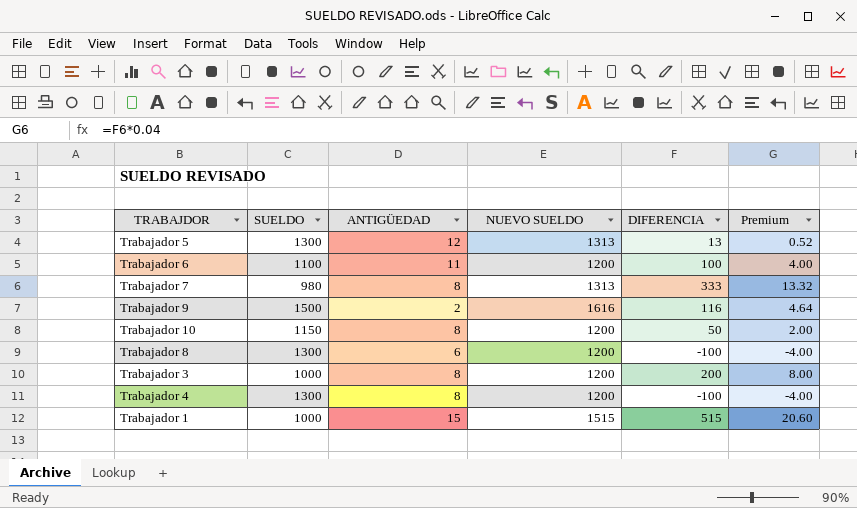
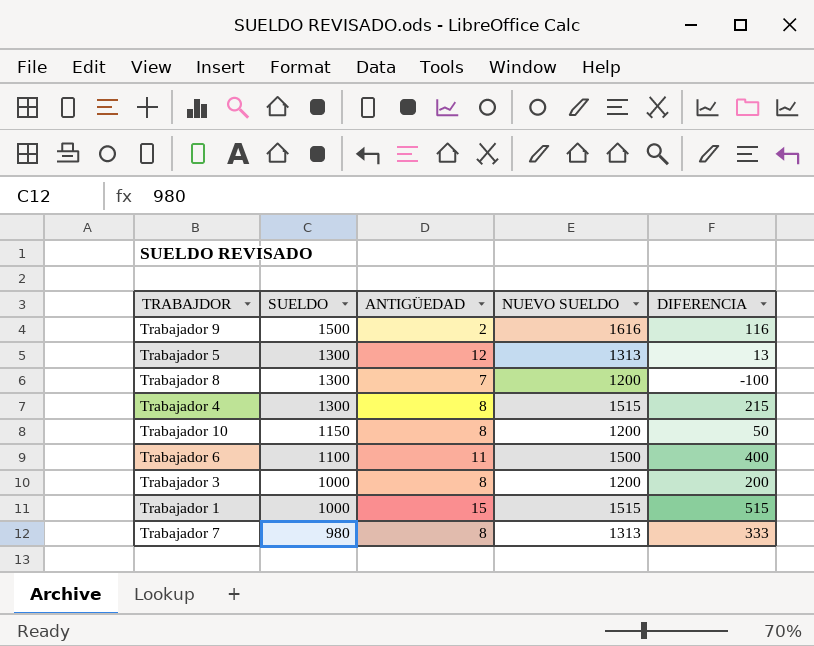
row order: none -> SUELDO descending
column Premium | formula: [DIFERENCIA] * 0.04 -> none
Trabajador 8 | ANTIGÜEDAD: 6 -> 7
Trabajador 4 | NUEVO SUELDO: 1200 -> 1515
Trabajador 4 | DIFERENCIA: -100 -> 215
Trabajador 6 | NUEVO SUELDO: 1200 -> 1500
Trabajador 6 | DIFERENCIA: 100 -> 400

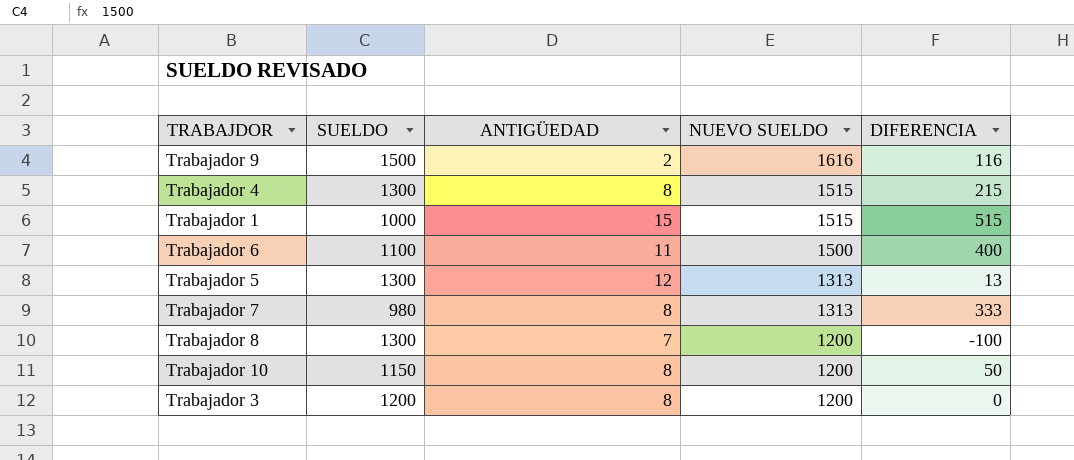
row order: SUELDO descending -> NUEVO SUELDO descending
Trabajador 3 | SUELDO: 1000 -> 1200
Trabajador 3 | DIFERENCIA: 200 -> 0

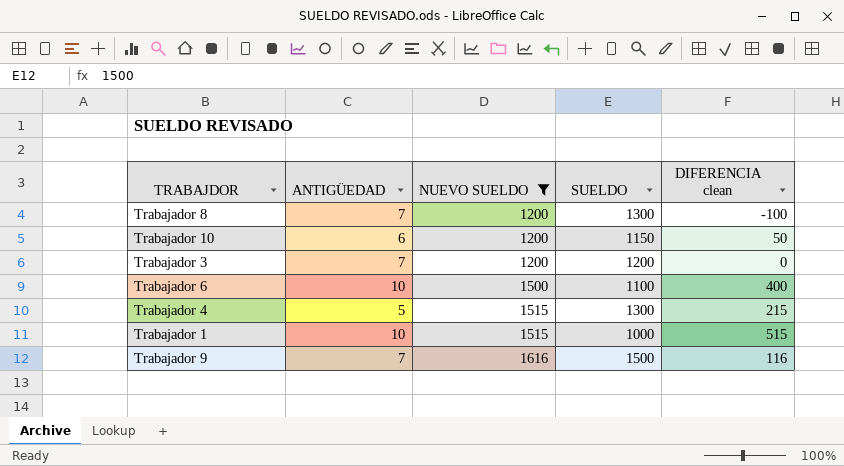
filter: none -> NUEVO SUELDO != 1313
row order: NUEVO SUELDO descending -> NUEVO SUELDO ascending
column SUELDO | position: 2 -> 4
column name: DIFERENCIA -> DIFERENCIA clean
Trabajador 10 | ANTIGÜEDAD: 8 -> 6
Trabajador 3 | ANTIGÜEDAD: 8 -> 7
Trabajador 6 | ANTIGÜEDAD: 11 -> 10
Trabajador 4 | ANTIGÜEDAD: 8 -> 5
Trabajador 1 | ANTIGÜEDAD: 15 -> 10
Trabajador 9 | ANTIGÜEDAD: 2 -> 7

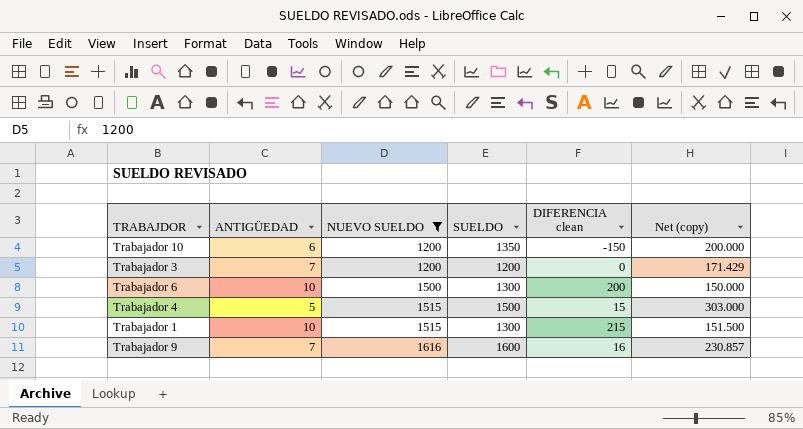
column Net (copy) | formula: none -> [NUEVO SUELDO] / [ANTIGÜEDAD]
row Trabajador 8: 7 | 1200 | 1300 | -100 -> none
Trabajador 10 | SUELDO: 1150 -> 1350
Trabajador 10 | DIFERENCIA clean: 50 -> -150
Trabajador 6 | SUELDO: 1100 -> 1300
Trabajador 6 | DIFERENCIA clean: 400 -> 200
Trabajador 4 | SUELDO: 1300 -> 1500
Trabajador 4 | DIFERENCIA clean: 215 -> 15
Trabajador 1 | SUELDO: 1000 -> 1300
Trabajador 1 | DIFERENCIA clean: 515 -> 215
Trabajador 9 | SUELDO: 1500 -> 1600
Trabajador 9 | DIFERENCIA clean: 116 -> 16

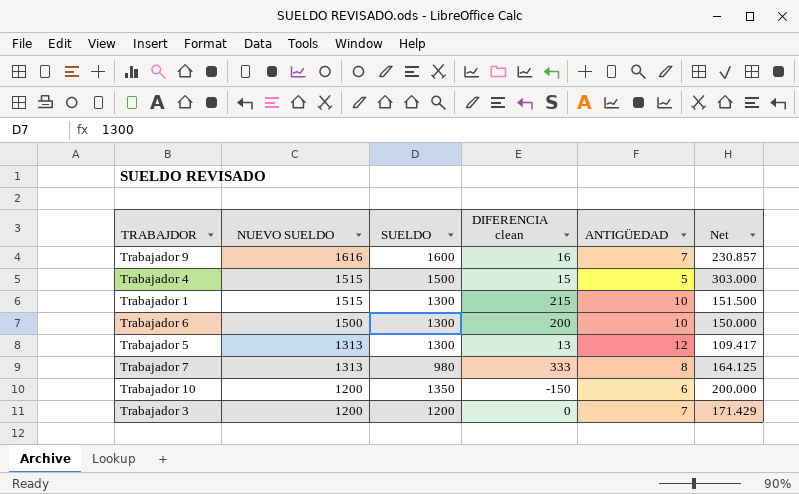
filter: NUEVO SUELDO != 1313 -> none
row order: NUEVO SUELDO ascending -> NUEVO SUELDO descending
column ANTIGÜEDAD | position: 2 -> 5
column name: Net (copy) -> Net

